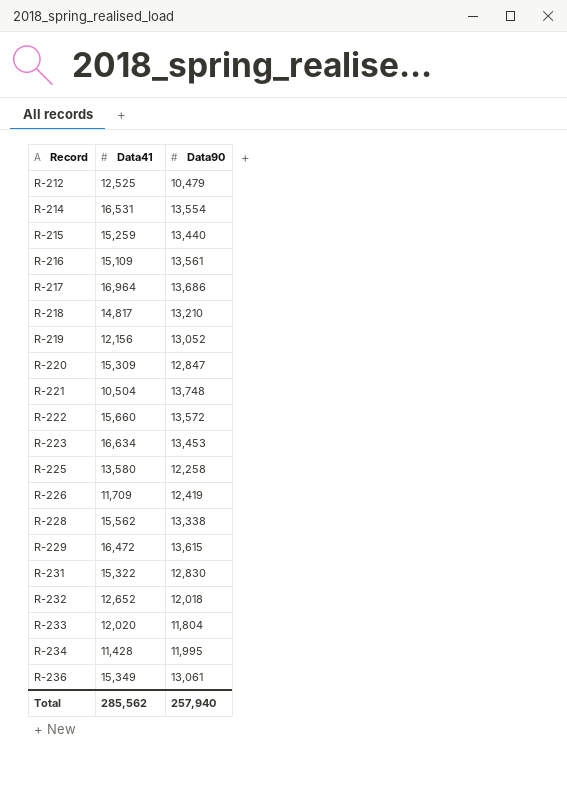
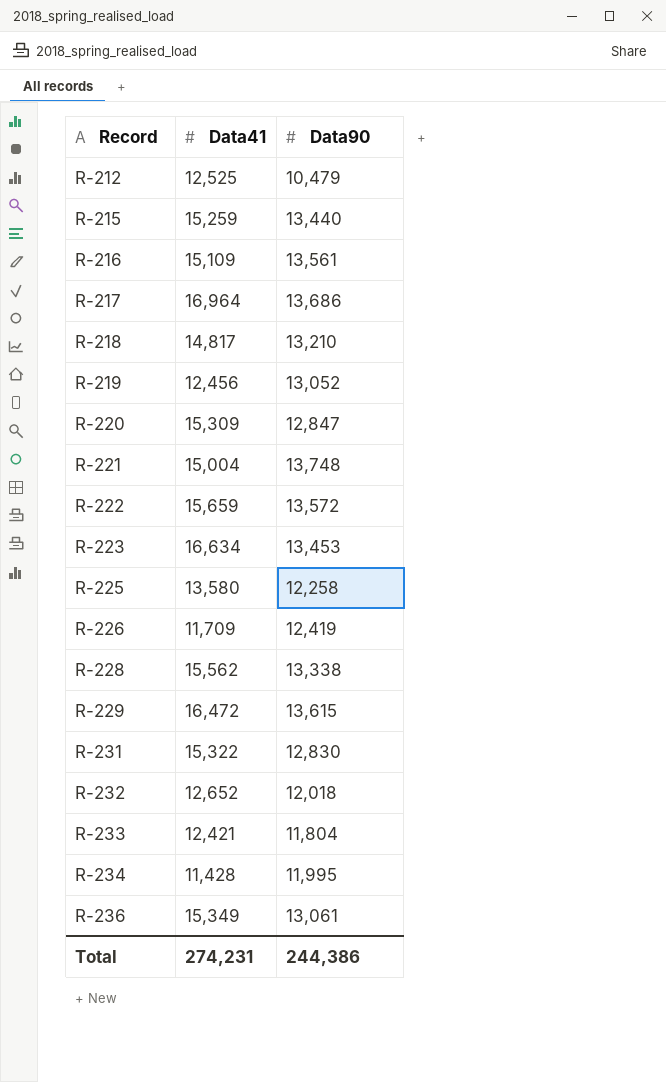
row R-214: 16,531 | 13,554 -> none
R-219 | Data41: 12,156 -> 12,456
R-221 | Data41: 10,504 -> 15,004
R-222 | Data41: 15,660 -> 15,659
R-233 | Data41: 12,020 -> 12,421
Total | Data41: 285,562 -> 274,231
Total | Data90: 257,940 -> 244,386

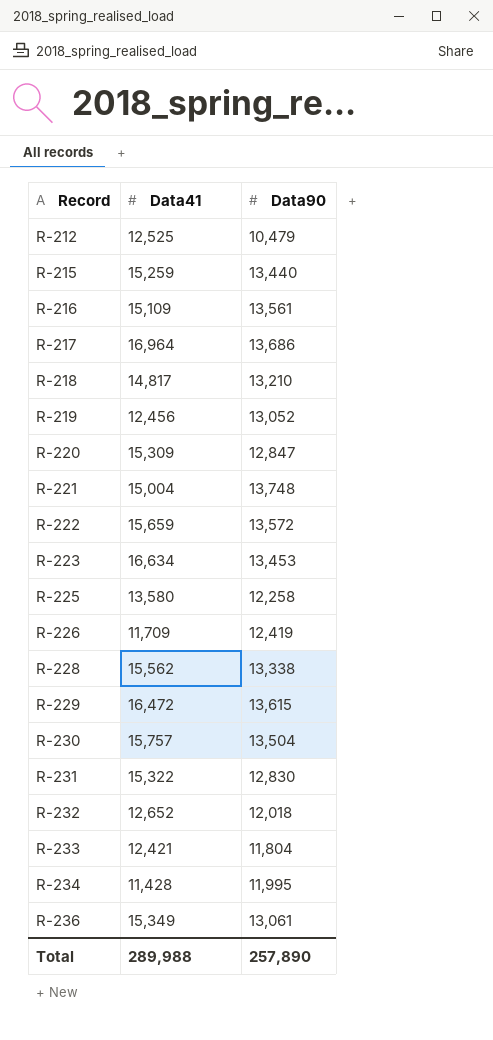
row R-230: none -> 15,757 | 13,504
Total | Data41: 274,231 -> 289,988
Total | Data90: 244,386 -> 257,890

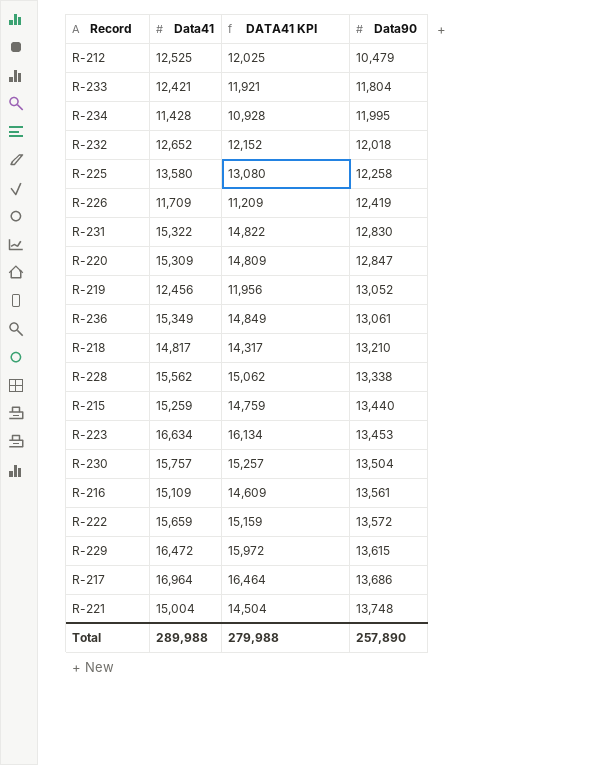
row order: Record ascending -> Data90 ascending
column DATA41 KPI | formula: none -> [Data41] - 500

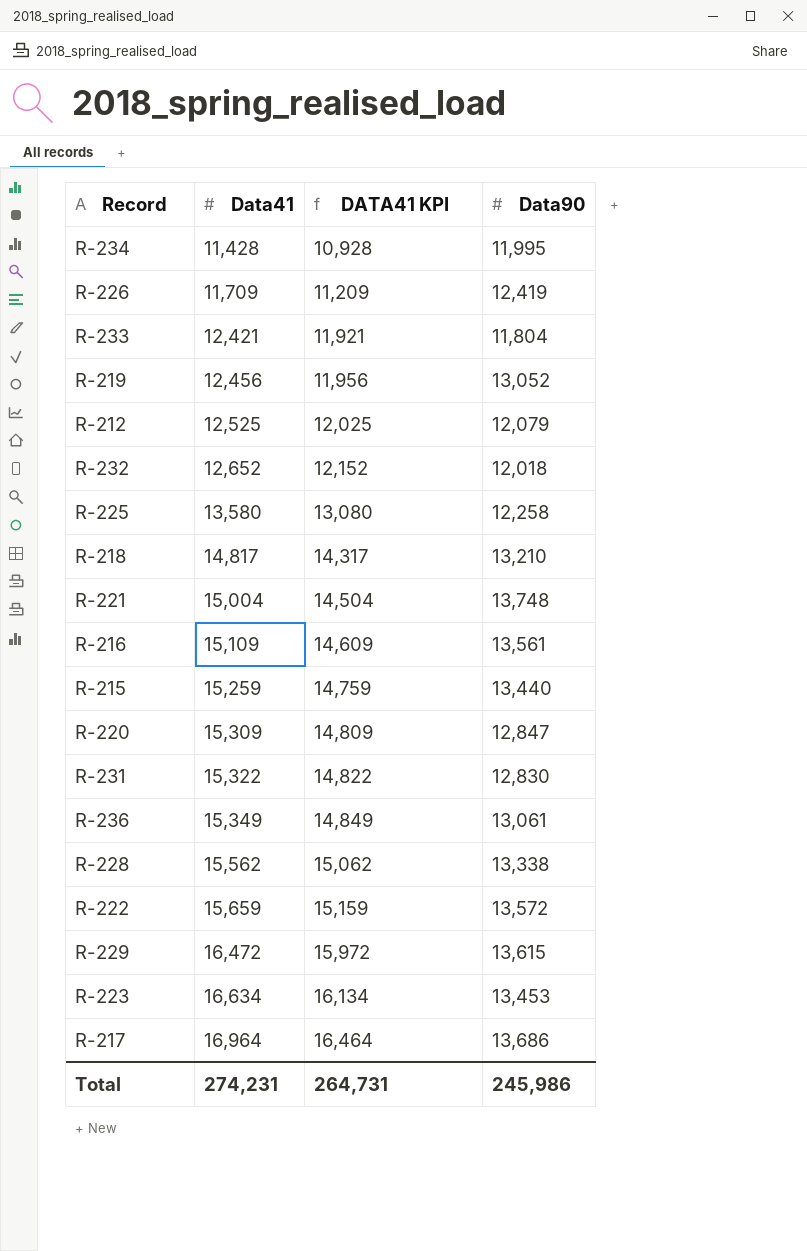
row order: Data90 ascending -> Data41 ascending
row R-230: 15,757 | 15,257 | 13,504 -> none
R-212 | Data90: 10,479 -> 12,079
Total | Data41: 289,988 -> 274,231
Total | DATA41 KPI: 279,988 -> 264,731
Total | Data90: 257,890 -> 245,986

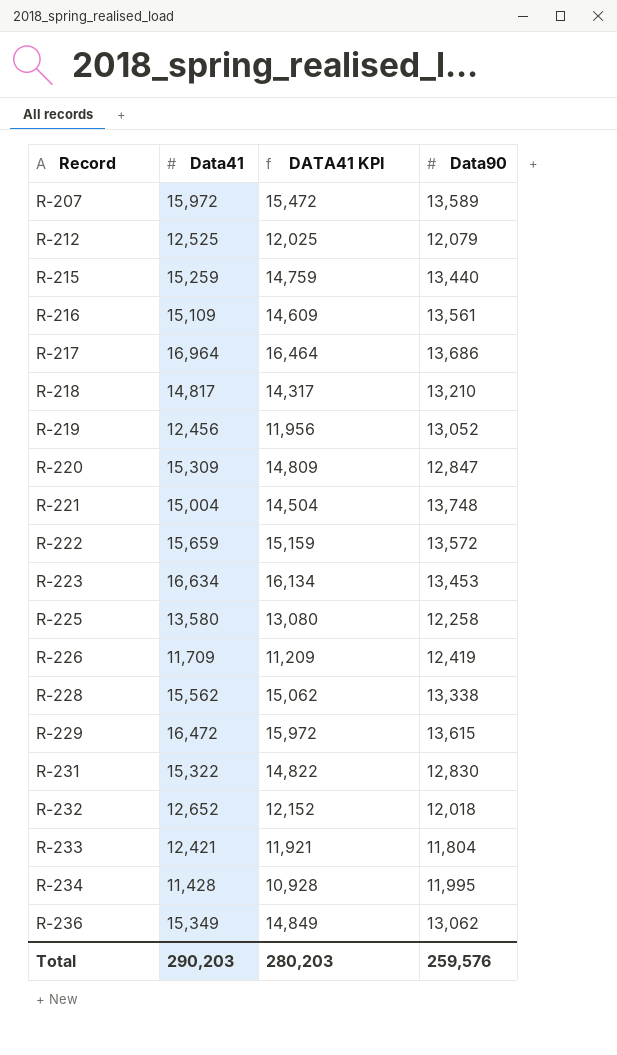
row order: Data41 ascending -> Record ascending
row R-207: none -> 15,972 | 15,472 | 13,589
R-236 | Data90: 13,061 -> 13,062
Total | Data41: 274,231 -> 290,203
Total | DATA41 KPI: 264,731 -> 280,203
Total | Data90: 245,986 -> 259,576

